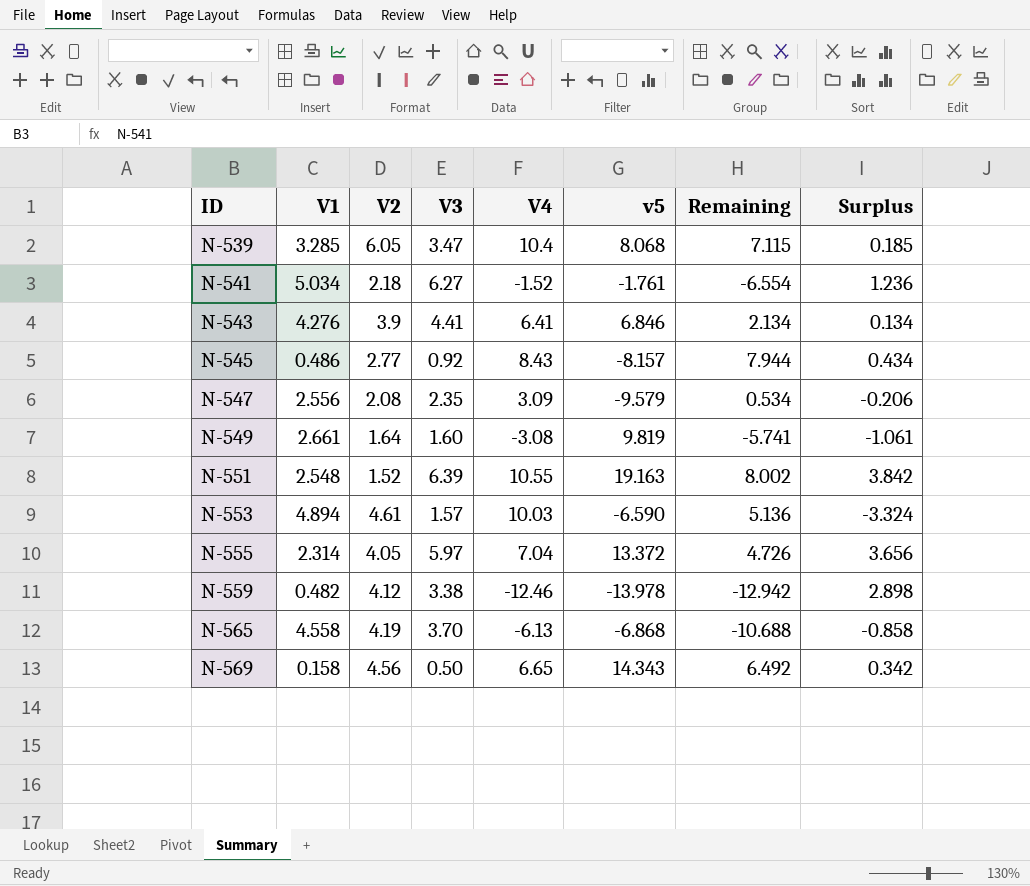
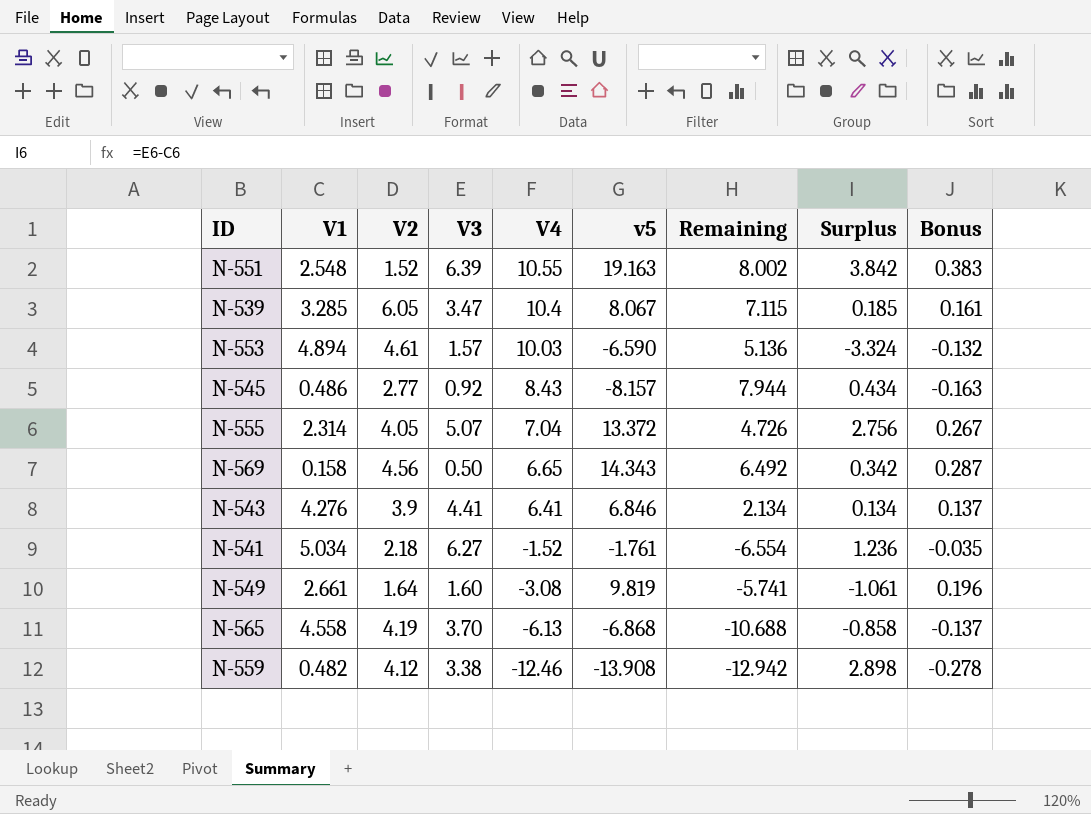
row order: ID ascending -> V4 descending
column Bonus | formula: none -> [v5] * 0.02
row N-547: 2.556 | 2.08 | 2.35 | 3.09 | -9.579 | 0.534 | -0.206 -> none
N-539 | v5: 8.068 -> 8.067
N-555 | V3: 5.97 -> 5.07
N-555 | Surplus: 3.656 -> 2.756
N-559 | v5: -13.978 -> -13.908

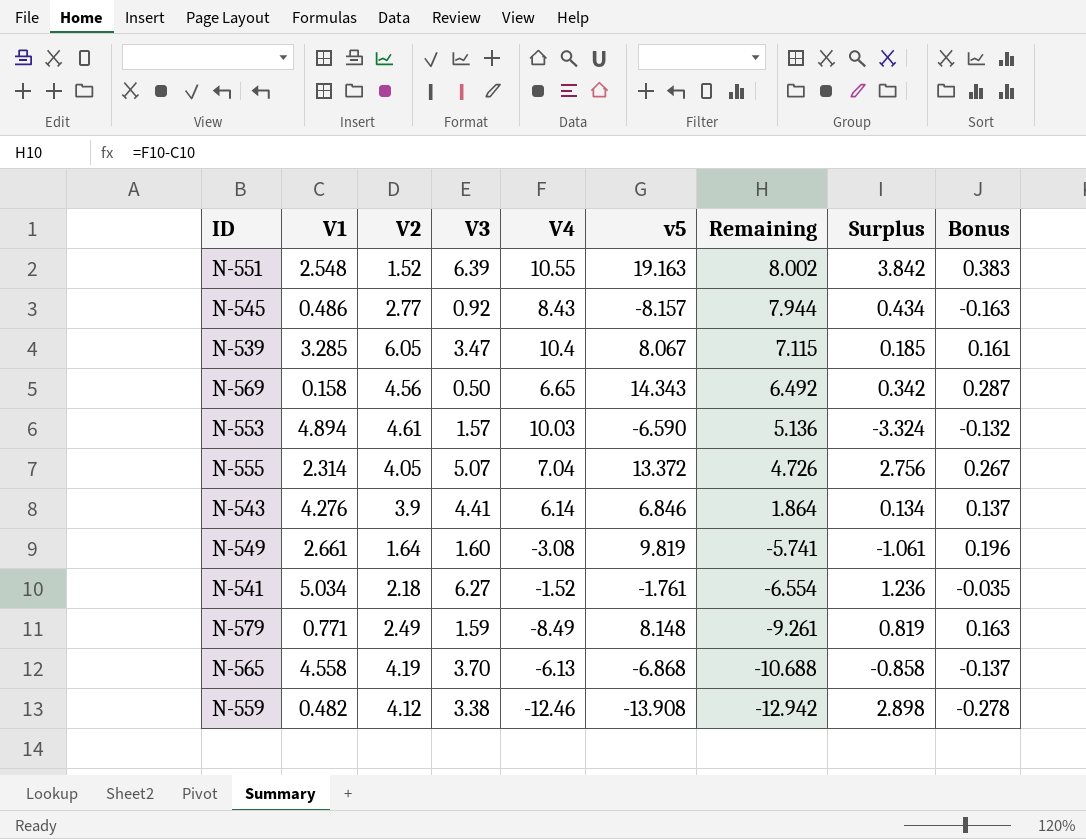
row order: V4 descending -> Remaining descending
N-543 | V4: 6.41 -> 6.14
N-543 | Remaining: 2.134 -> 1.864
row N-579: none -> 0.771 | 2.49 | 1.59 | -8.49 | 8.148 | -9.261 | 0.819 | 0.163

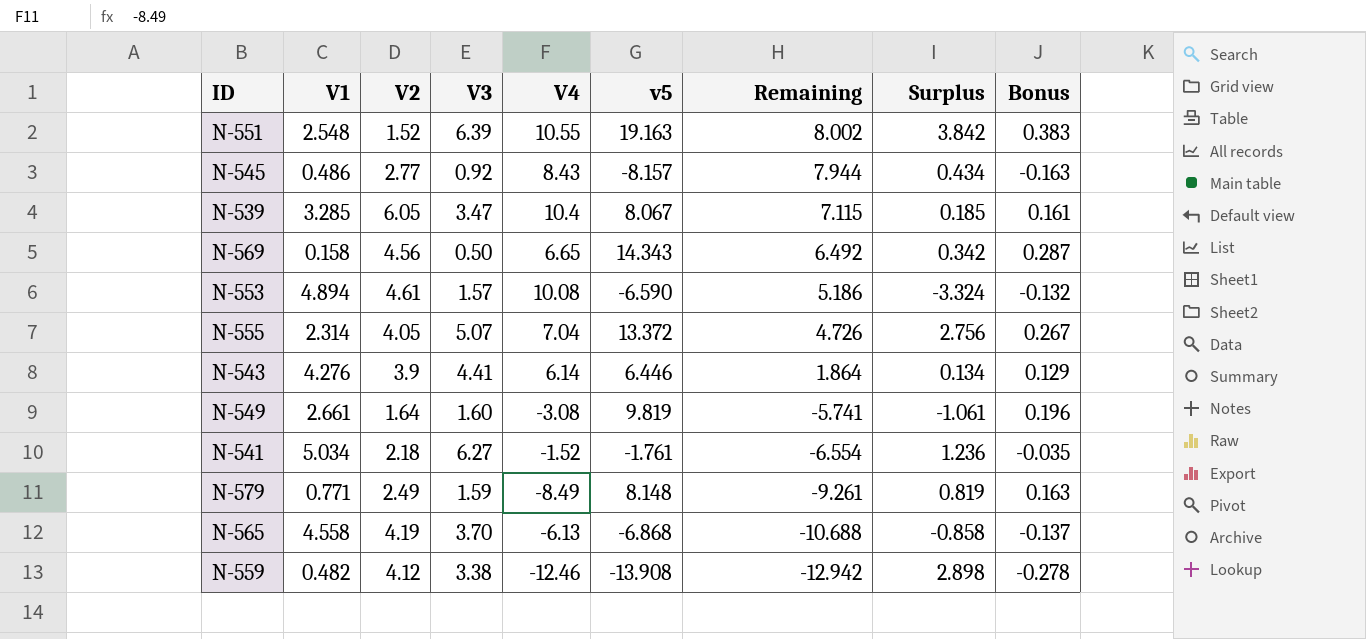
N-553 | V4: 10.03 -> 10.08
N-553 | Remaining: 5.136 -> 5.186
N-543 | v5: 6.846 -> 6.446
N-543 | Bonus: 0.137 -> 0.129

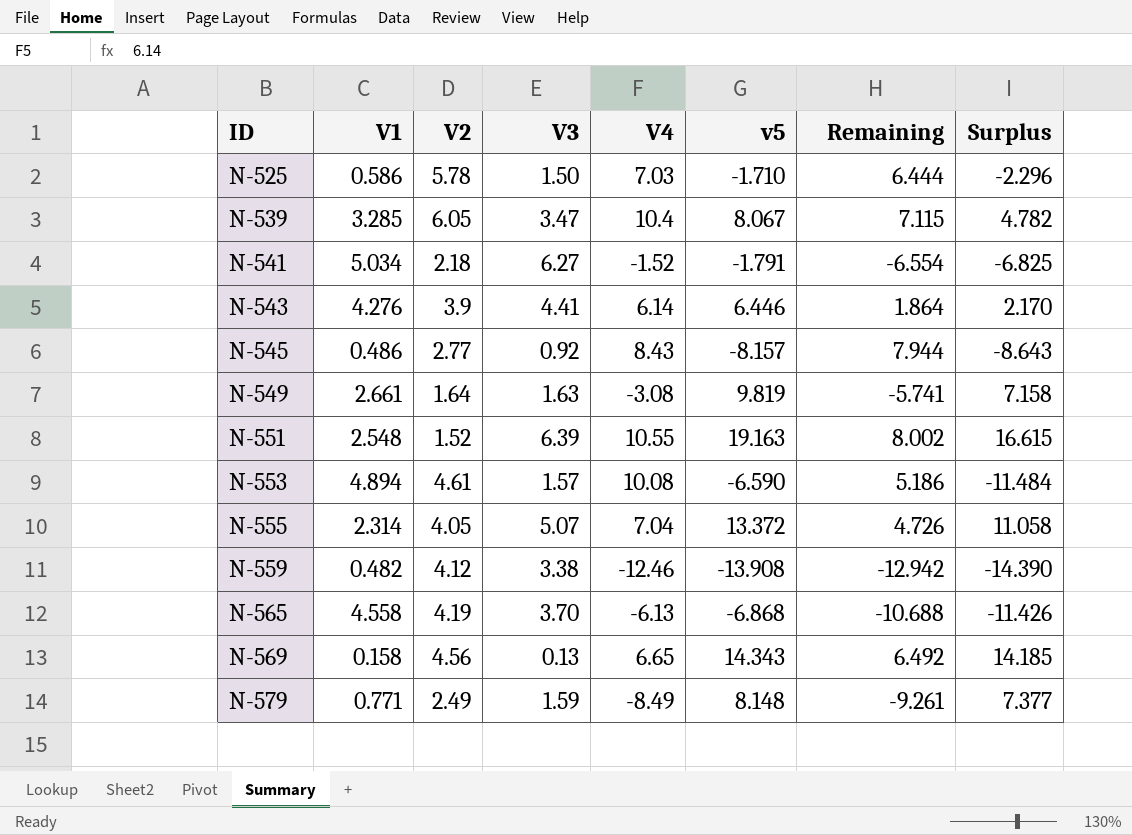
row order: Remaining descending -> ID ascending
column Bonus | formula: [v5] * 0.02 -> none
column Surplus | formula: [V3] - [V1] -> [v5] - [V1]
row N-525: none -> 0.586 | 5.78 | 1.50 | 7.03 | -1.710 | 6.444 | -2.296
N-541 | v5: -1.761 -> -1.791
N-549 | V3: 1.60 -> 1.63
N-569 | V3: 0.50 -> 0.13

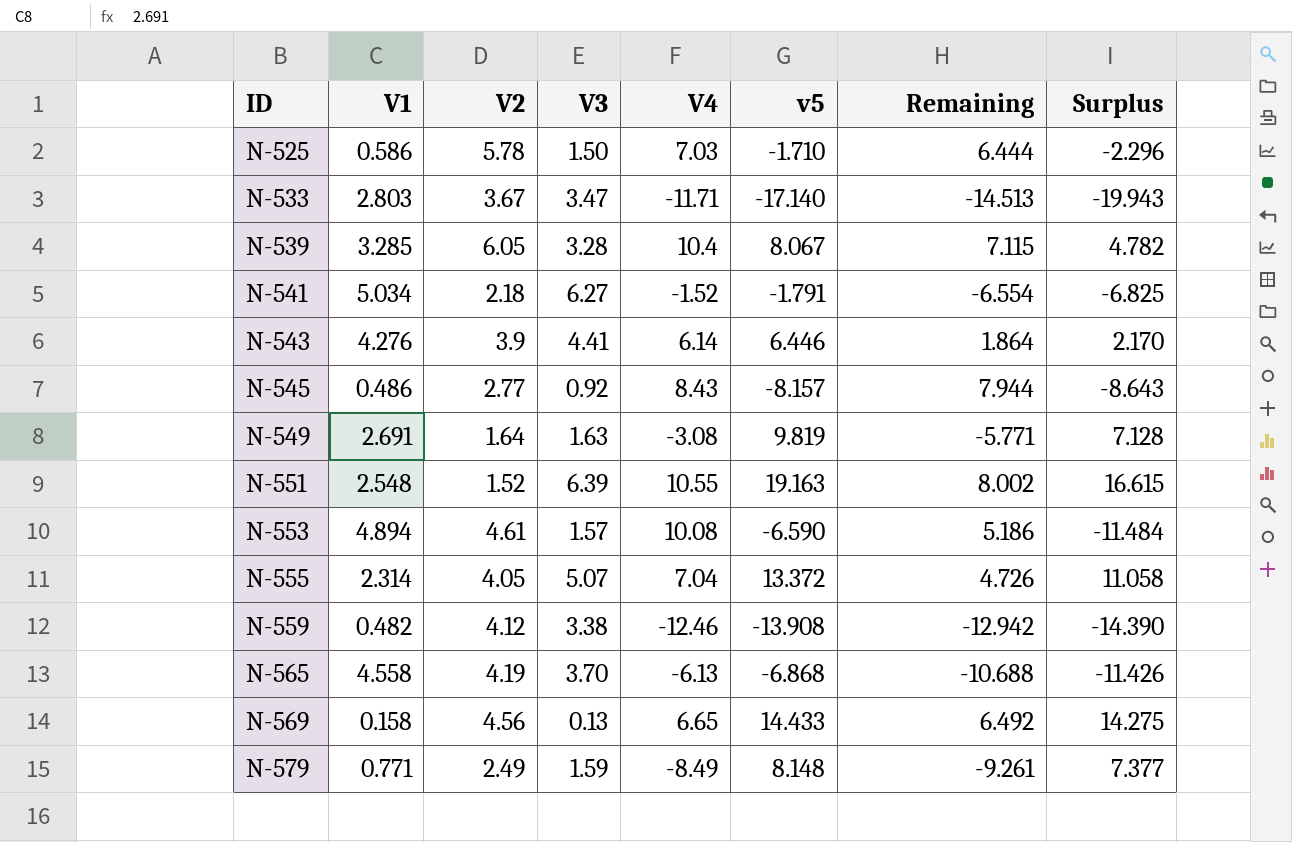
row N-533: none -> 2.803 | 3.67 | 3.47 | -11.71 | -17.140 | -14.513 | -19.943
N-539 | V3: 3.47 -> 3.28
N-549 | V1: 2.661 -> 2.691
N-549 | Remaining: -5.741 -> -5.771
N-549 | Surplus: 7.158 -> 7.128
N-569 | v5: 14.343 -> 14.433
N-569 | Surplus: 14.185 -> 14.275

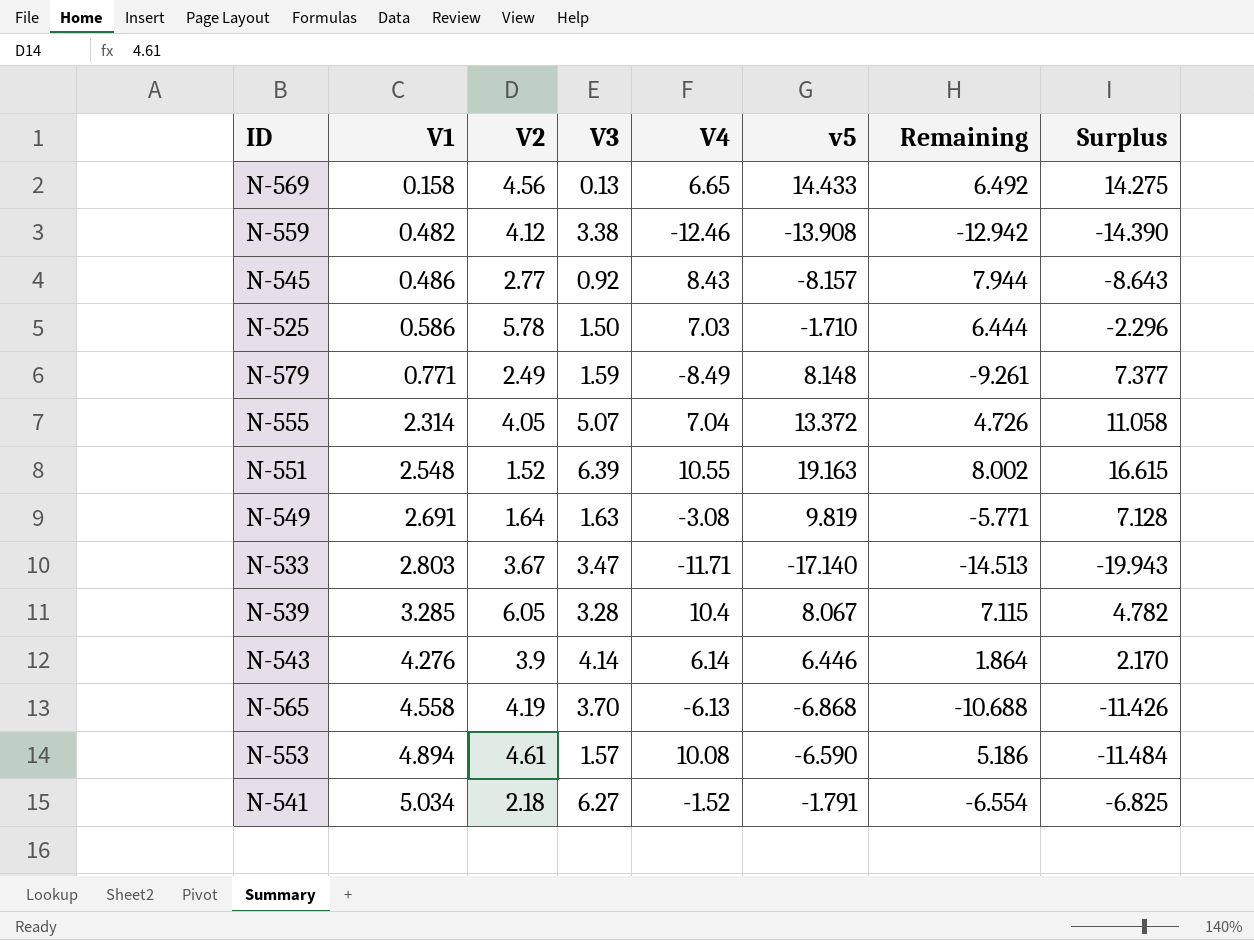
row order: ID ascending -> V1 ascending
N-543 | V3: 4.41 -> 4.14

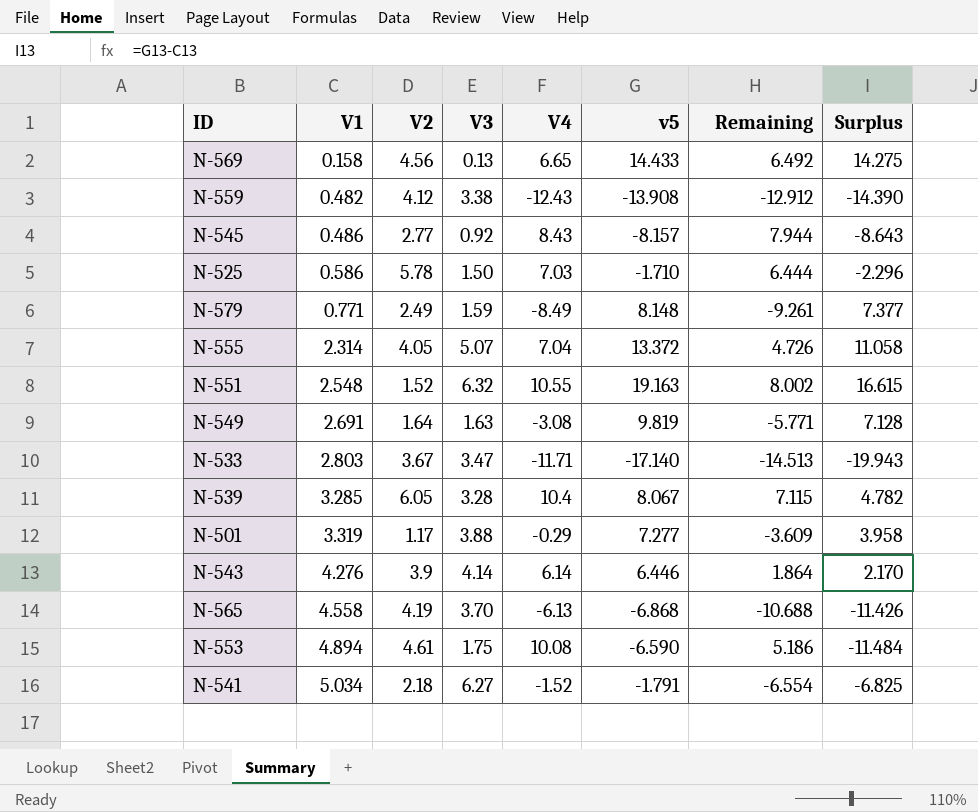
N-559 | V4: -12.46 -> -12.43
N-559 | Remaining: -12.942 -> -12.912
N-551 | V3: 6.39 -> 6.32
row N-501: none -> 3.319 | 1.17 | 3.88 | -0.29 | 7.277 | -3.609 | 3.958
N-553 | V3: 1.57 -> 1.75

